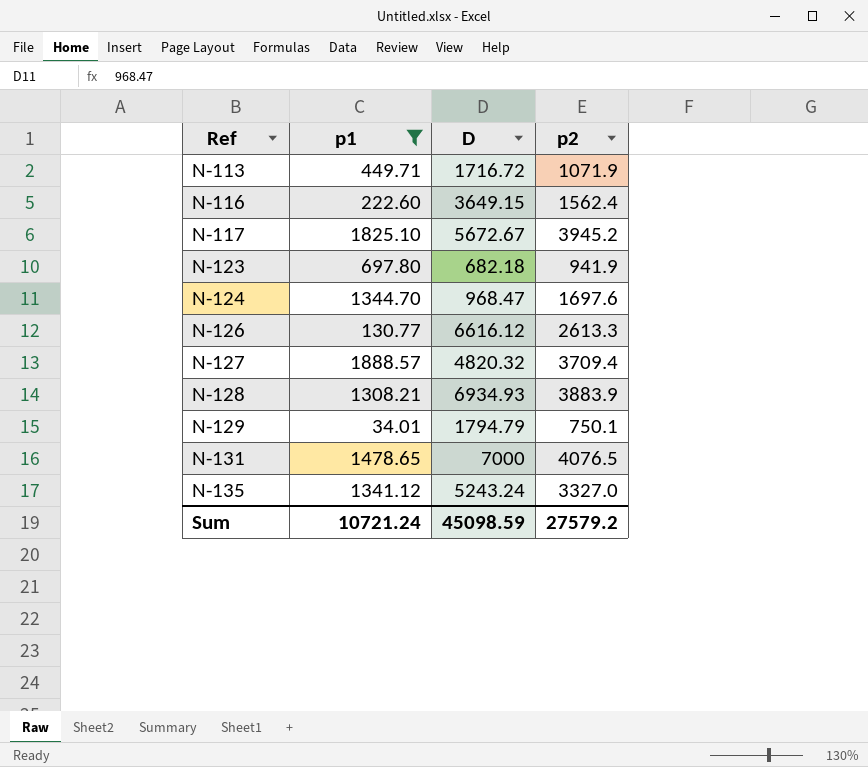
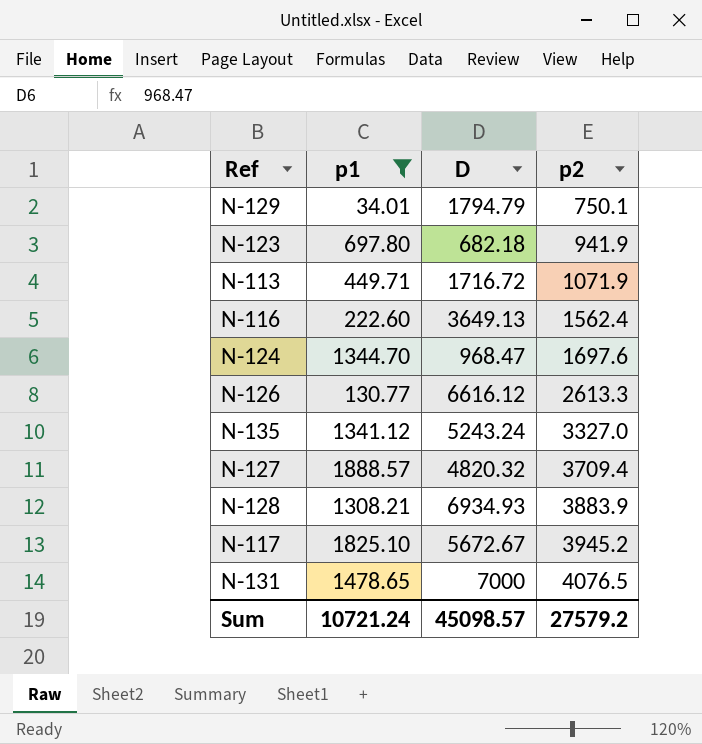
row order: Ref ascending -> p2 ascending
N-116 | D: 3649.15 -> 3649.13
Sum | D: 45098.59 -> 45098.57

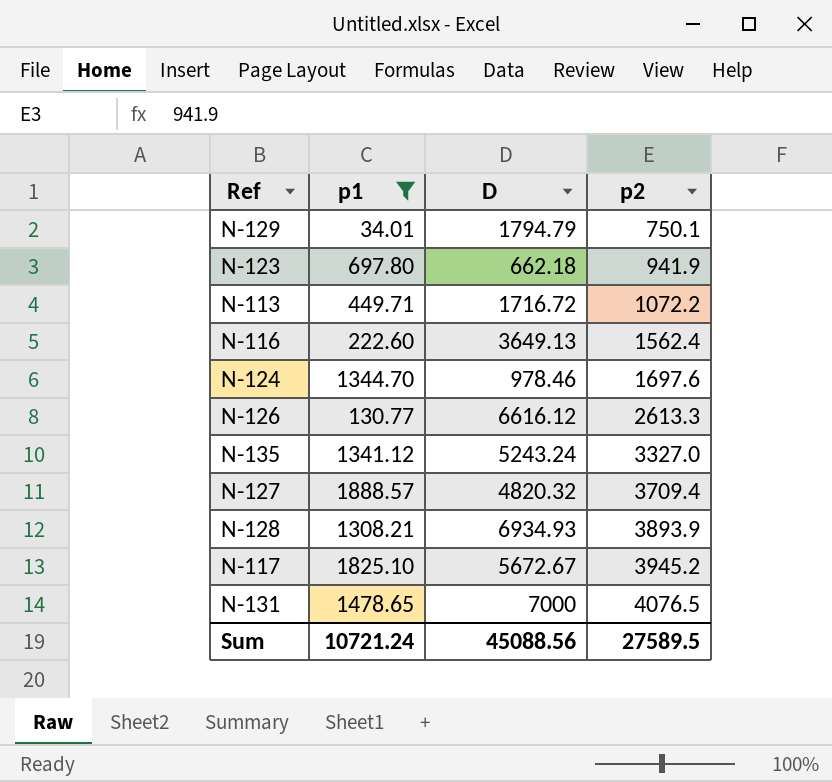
N-123 | D: 682.18 -> 662.18
N-113 | p2: 1071.9 -> 1072.2
N-124 | D: 968.47 -> 978.46
N-128 | p2: 3883.9 -> 3893.9
Sum | D: 45098.57 -> 45088.56
Sum | p2: 27579.2 -> 27589.5

